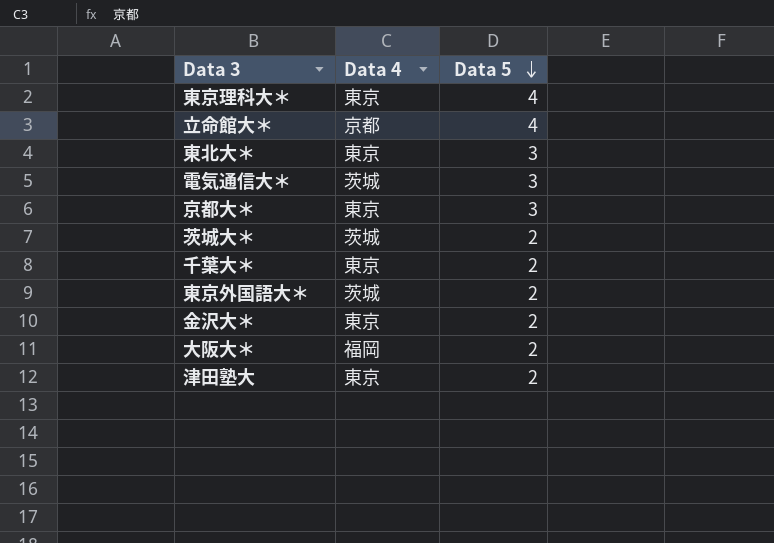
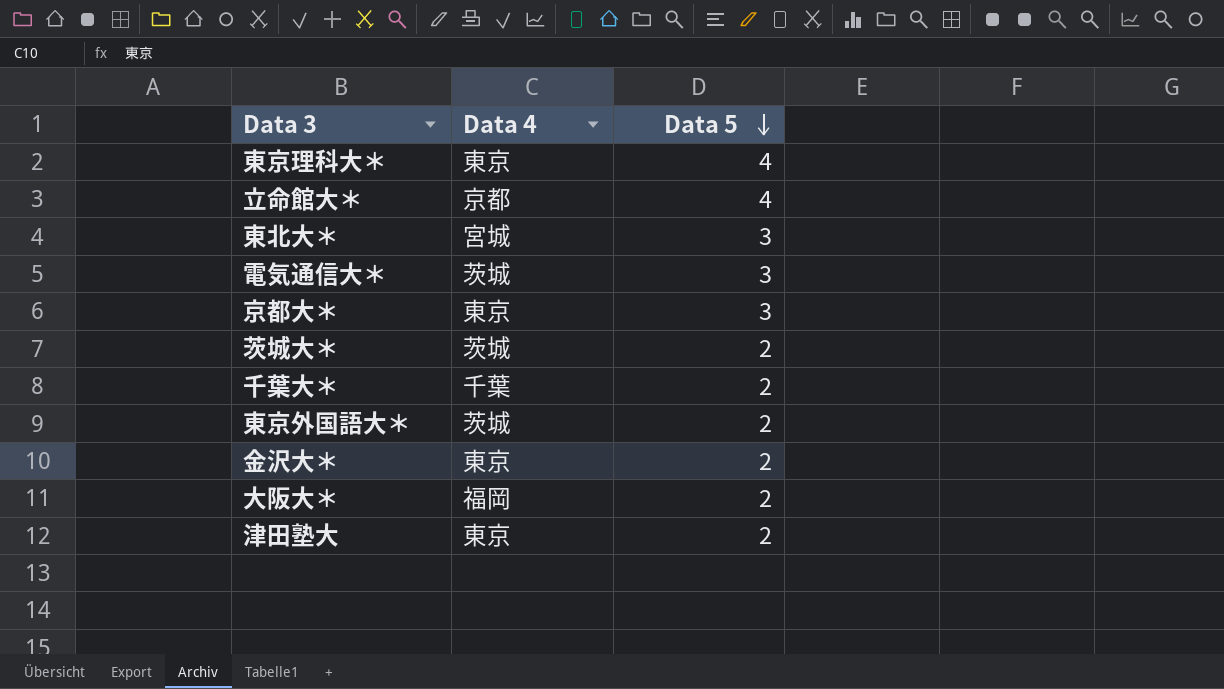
東北大＊ | Data 4: 東京 -> 宮城
千葉大＊ | Data 4: 東京 -> 千葉

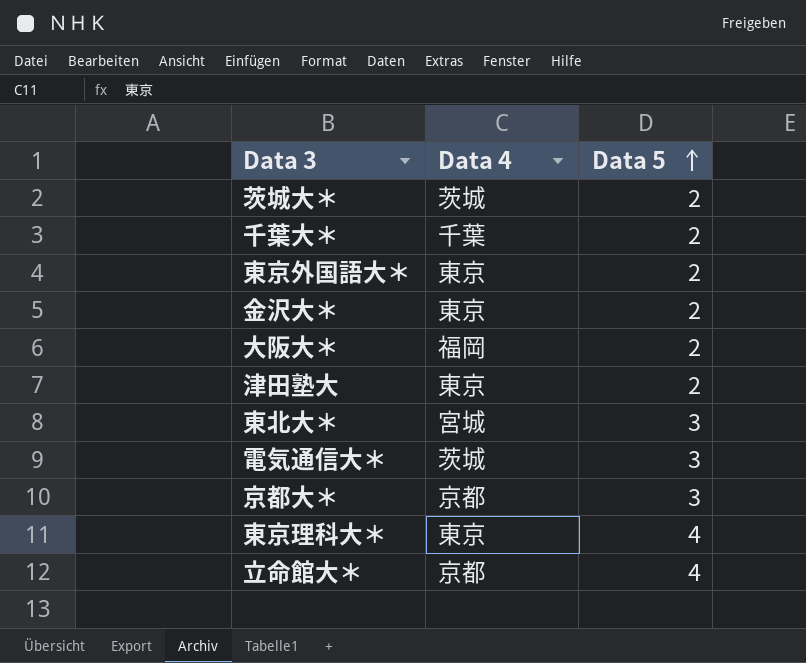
row order: Data 5 descending -> Data 5 ascending
東京外国語大＊ | Data 4: 茨城 -> 東京
京都大＊ | Data 4: 東京 -> 京都

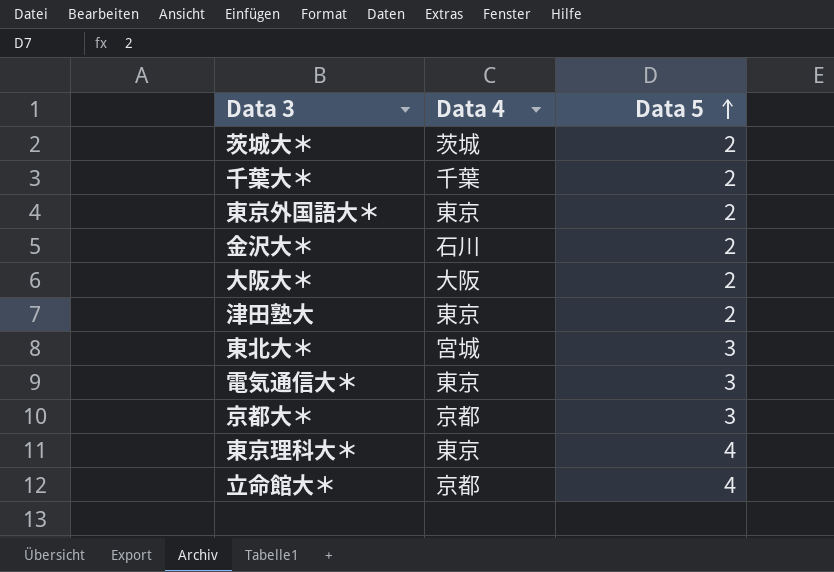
金沢大＊ | Data 4: 東京 -> 石川
大阪大＊ | Data 4: 福岡 -> 大阪
電気通信大＊ | Data 4: 茨城 -> 東京

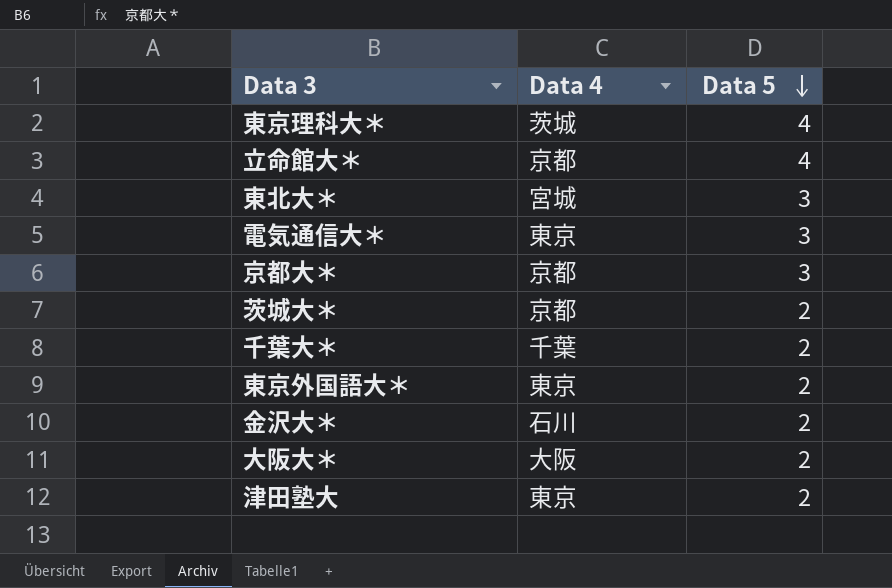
row order: Data 5 ascending -> Data 5 descending
東京理科大＊ | Data 4: 東京 -> 茨城
茨城大＊ | Data 4: 茨城 -> 京都

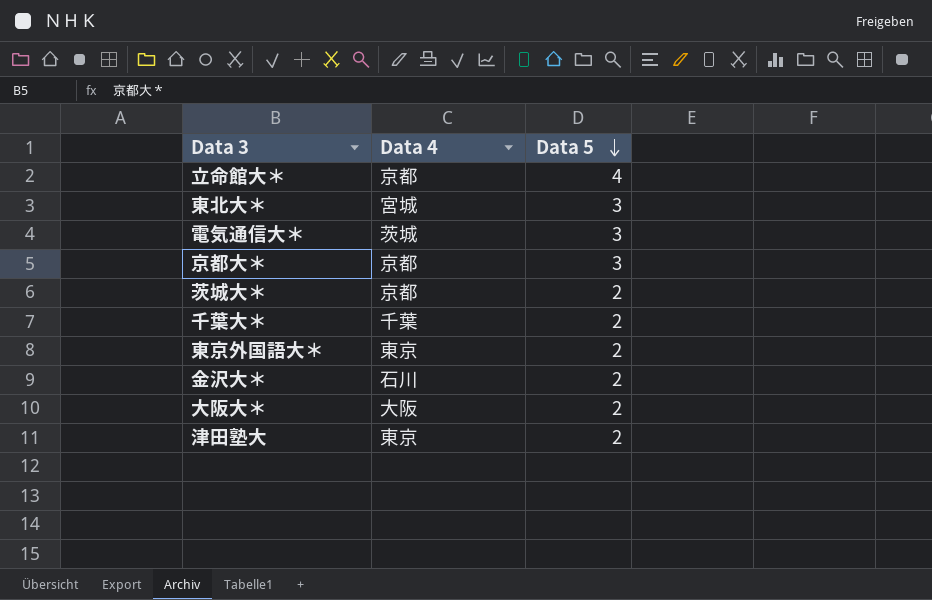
row 東京理科大＊: 茨城 | 4 -> none
電気通信大＊ | Data 4: 東京 -> 茨城

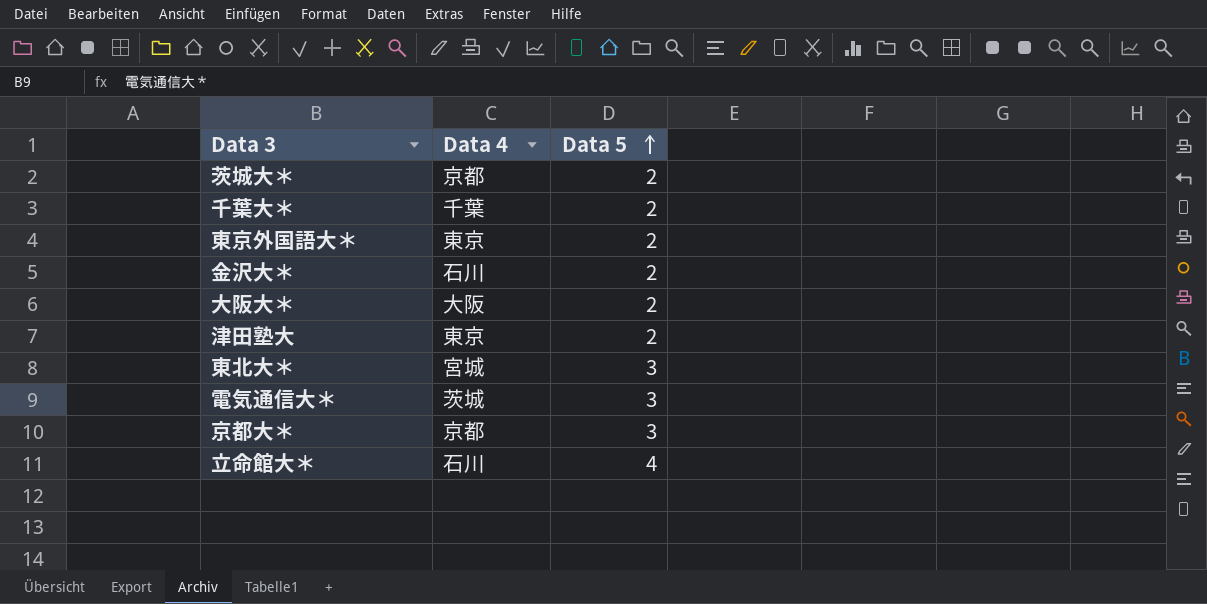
row order: Data 5 descending -> Data 5 ascending
立命館大＊ | Data 4: 京都 -> 石川

